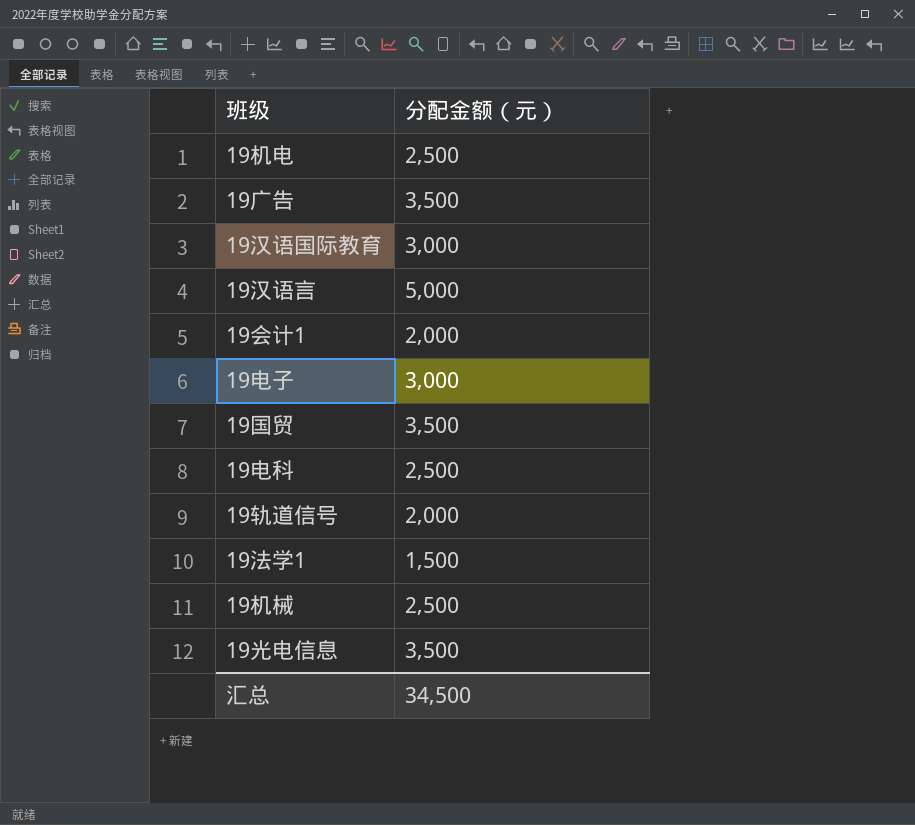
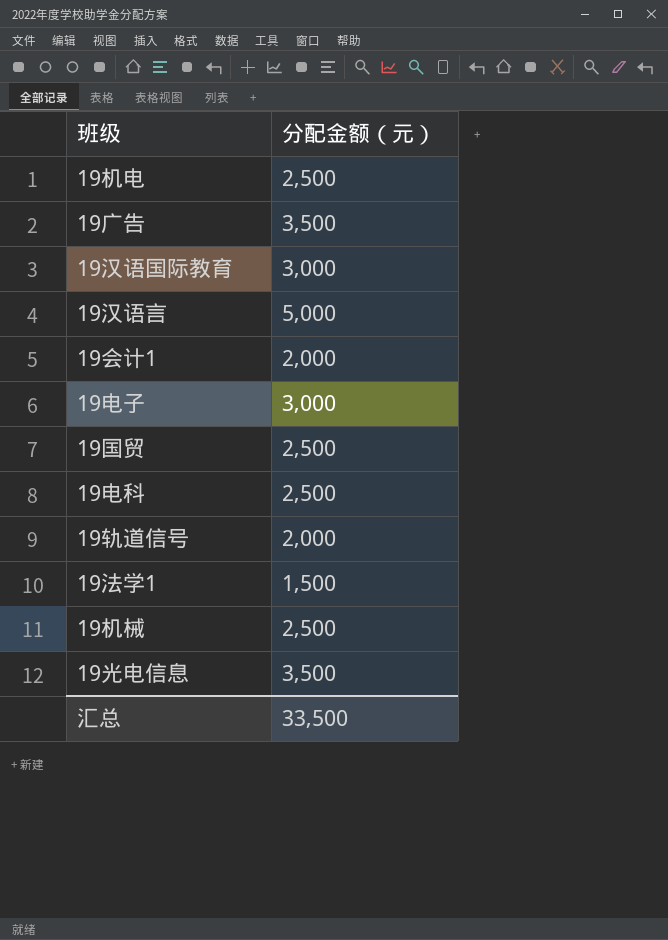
19国贸 | 分配金额（元）: 3,500 -> 2,500
汇总 | 分配金额（元）: 34,500 -> 33,500

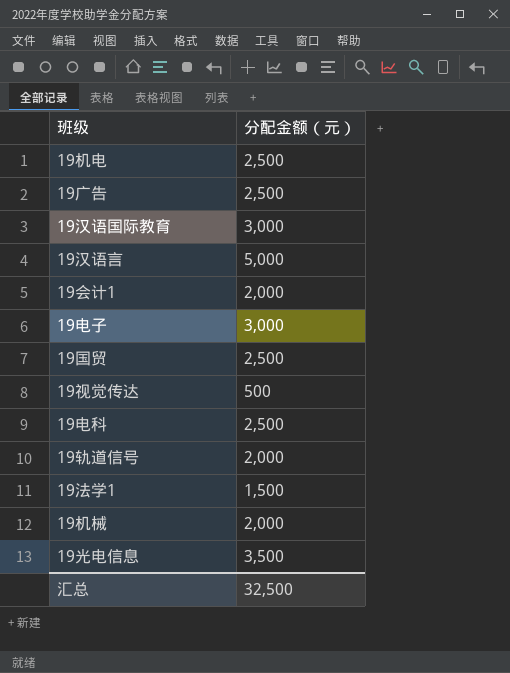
19广告 | 分配金额（元）: 3,500 -> 2,500
row 19视觉传达: none -> 500
19机械 | 分配金额（元）: 2,500 -> 2,000
汇总 | 分配金额（元）: 33,500 -> 32,500

